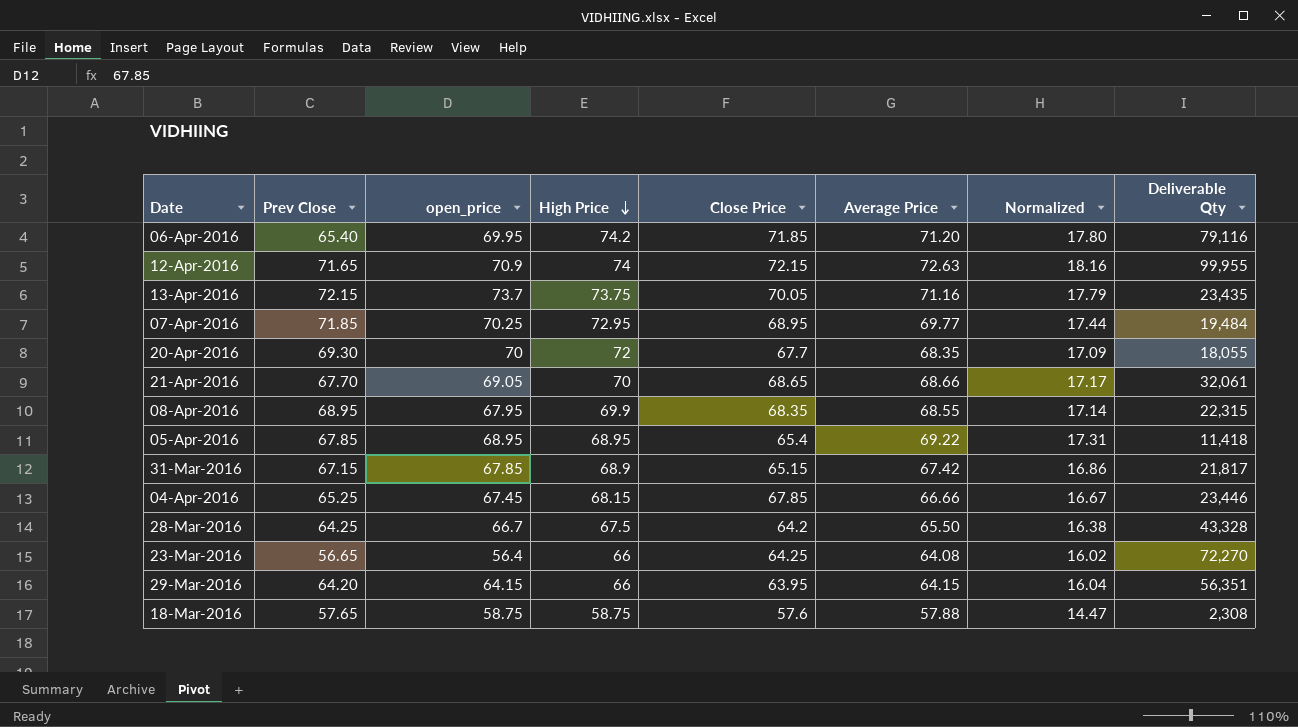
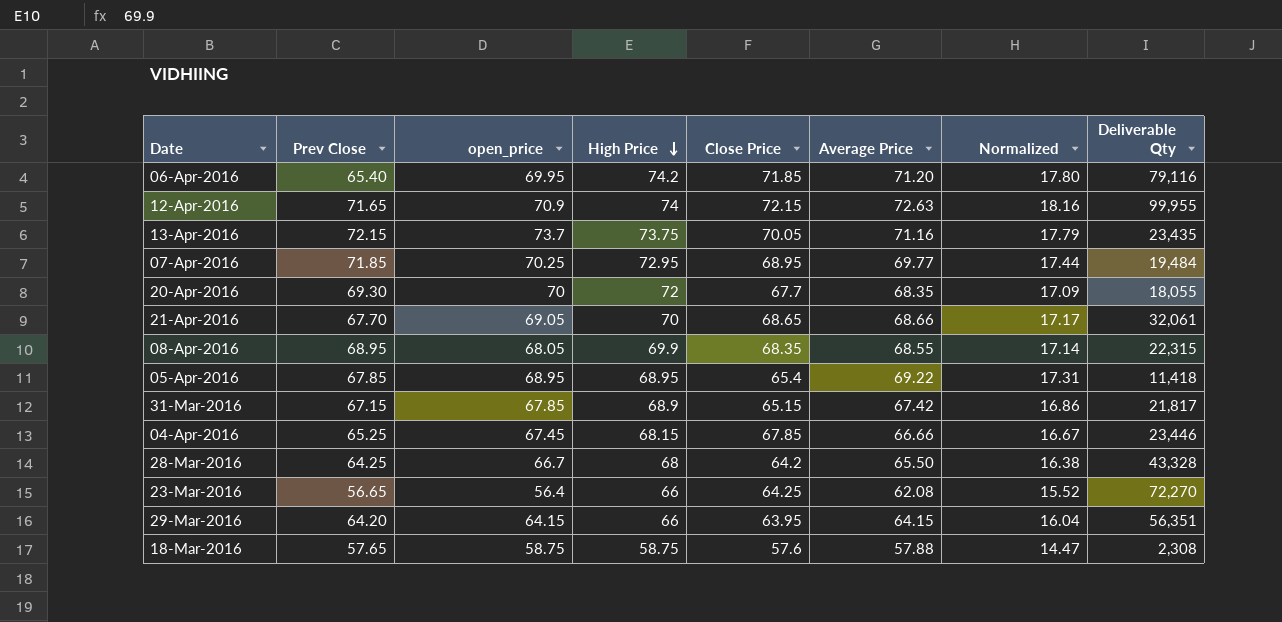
08-Apr-2016 | open_price: 67.95 -> 68.05
28-Mar-2016 | High Price: 67.5 -> 68
23-Mar-2016 | Average Price: 64.08 -> 62.08
23-Mar-2016 | Normalized: 16.02 -> 15.52

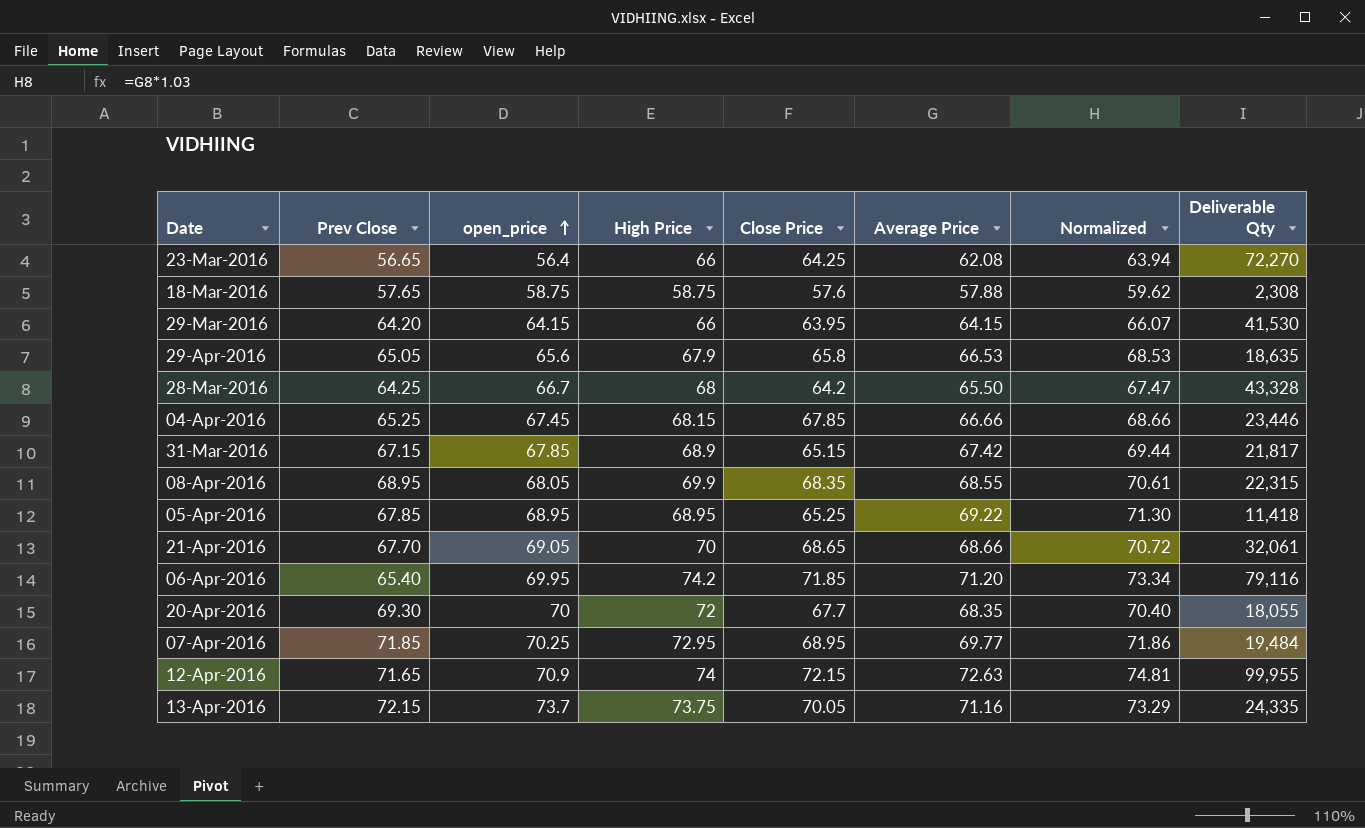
row order: High Price descending -> open_price ascending
column Normalized | formula: [Average Price] * 0.25 -> [Average Price] * 1.03
29-Mar-2016 | Deliverable Qty: 56,351 -> 41,530
row 29-Apr-2016: none -> 65.05 | 65.6 | 67.9 | 65.8 | 66.53 | 68.53 | 18,635
05-Apr-2016 | Close Price: 65.4 -> 65.25
13-Apr-2016 | Deliverable Qty: 23,435 -> 24,335

